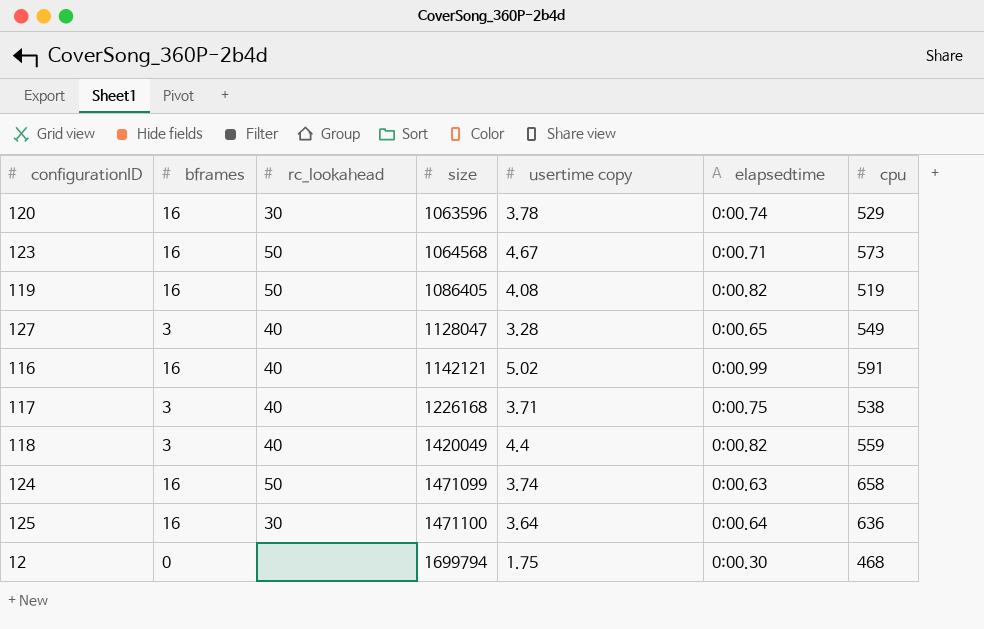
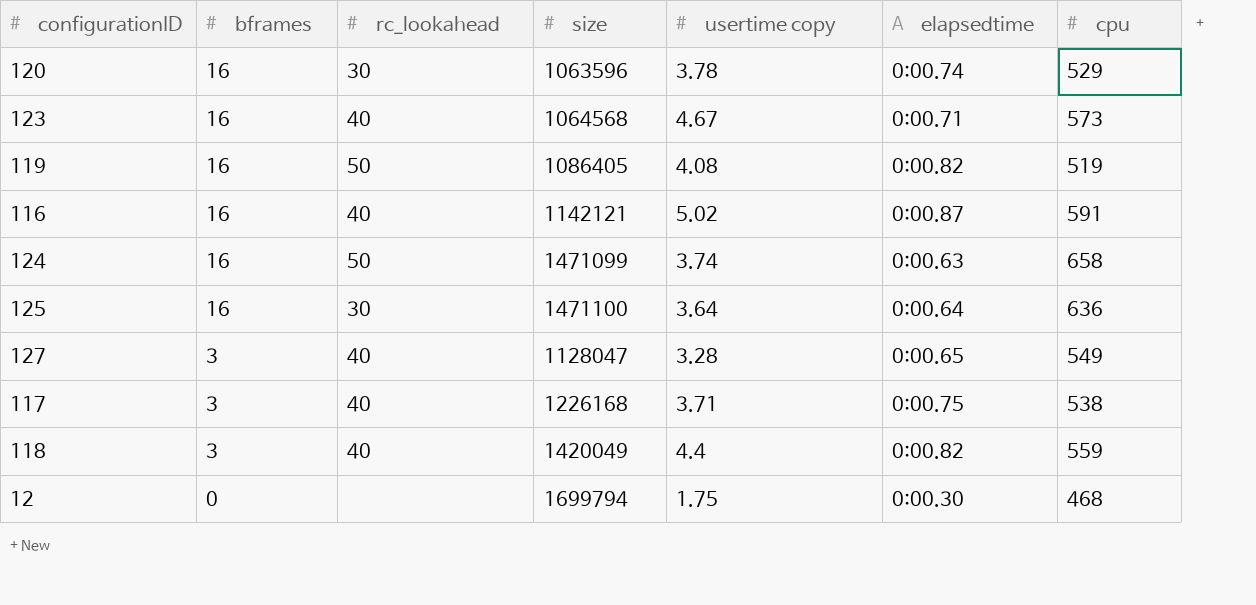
row order: size ascending -> bframes descending
123 | rc_lookahead: 50 -> 40
116 | elapsedtime: 0:00.99 -> 0:00.87

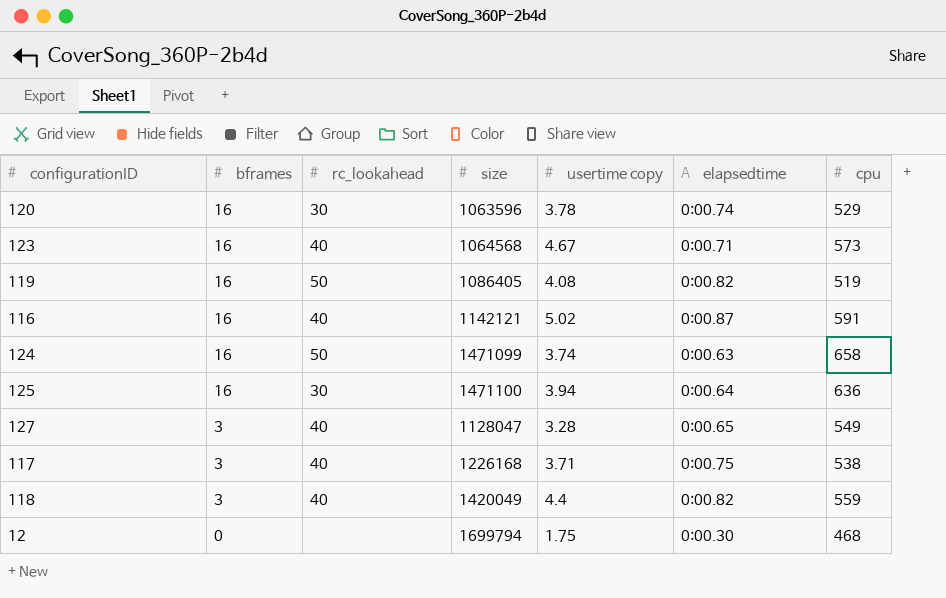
125 | usertime copy: 3.64 -> 3.94

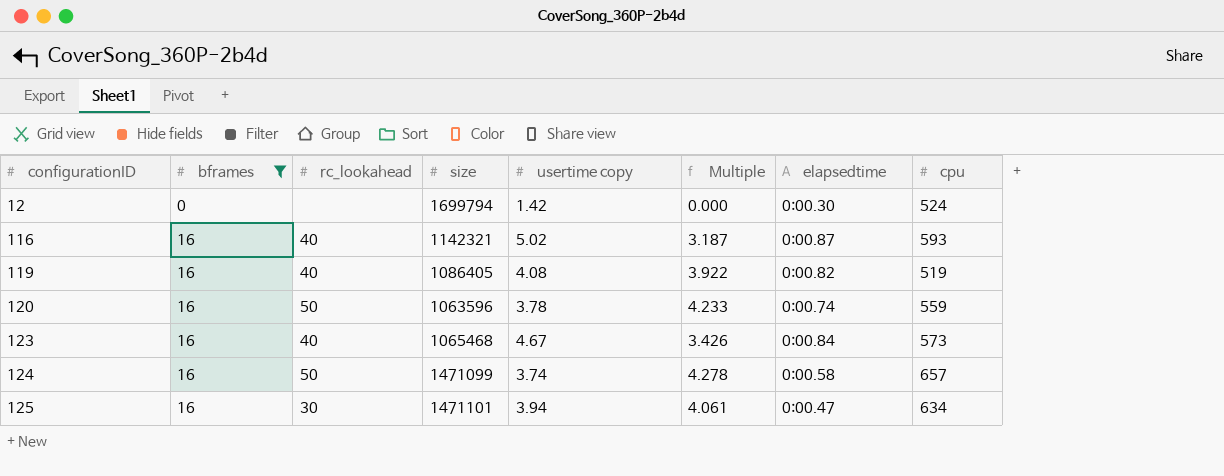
filter: none -> bframes != 3
row order: bframes descending -> configurationID ascending
column Multiple | formula: none -> [bframes] / [usertime copy]
12 | usertime copy: 1.75 -> 1.42
12 | cpu: 468 -> 524
116 | size: 1142121 -> 1142321
116 | cpu: 591 -> 593
119 | rc_lookahead: 50 -> 40
120 | rc_lookahead: 30 -> 50
120 | cpu: 529 -> 559
123 | size: 1064568 -> 1065468
123 | elapsedtime: 0:00.71 -> 0:00.84
124 | elapsedtime: 0:00.63 -> 0:00.58
124 | cpu: 658 -> 657
125 | size: 1471100 -> 1471101
125 | elapsedtime: 0:00.64 -> 0:00.47
125 | cpu: 636 -> 634

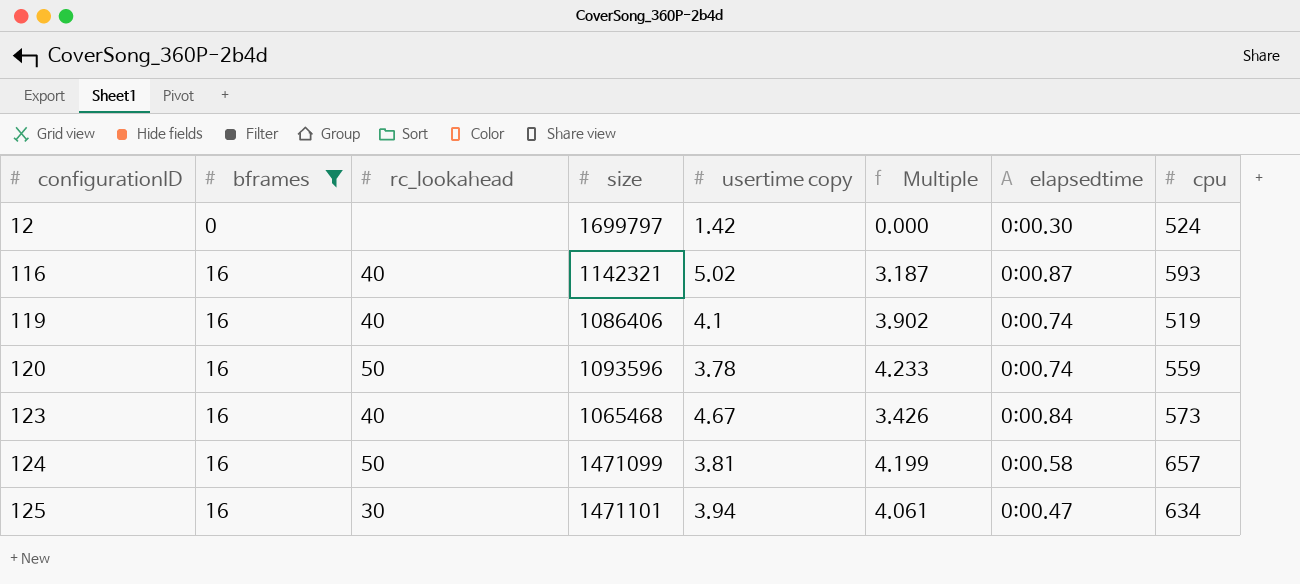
12 | size: 1699794 -> 1699797
119 | size: 1086405 -> 1086406
119 | usertime copy: 4.08 -> 4.1
119 | Multiple: 3.922 -> 3.902
119 | elapsedtime: 0:00.82 -> 0:00.74
120 | size: 1063596 -> 1093596
124 | usertime copy: 3.74 -> 3.81
124 | Multiple: 4.278 -> 4.199

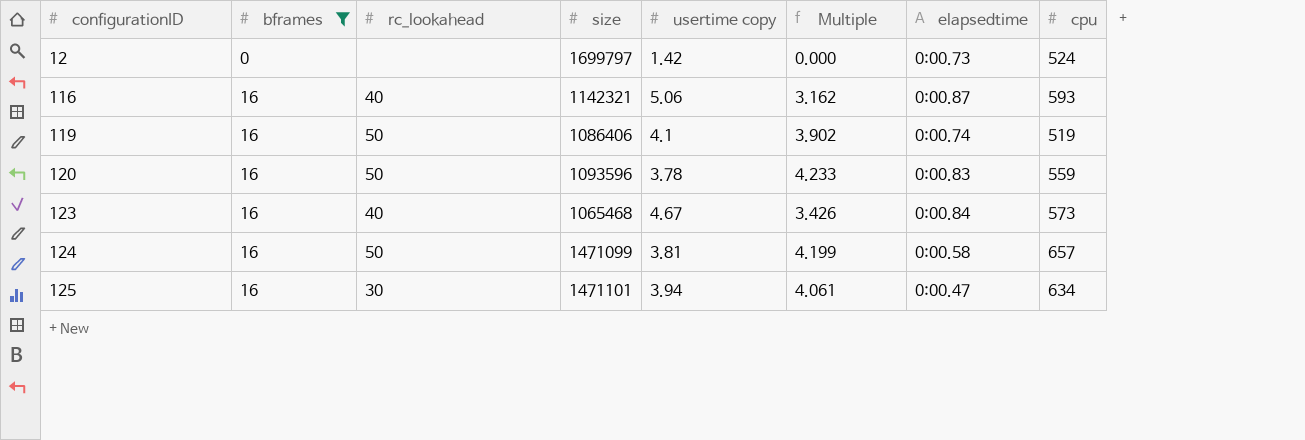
12 | elapsedtime: 0:00.30 -> 0:00.73
116 | usertime copy: 5.02 -> 5.06
116 | Multiple: 3.187 -> 3.162
119 | rc_lookahead: 40 -> 50
120 | elapsedtime: 0:00.74 -> 0:00.83

